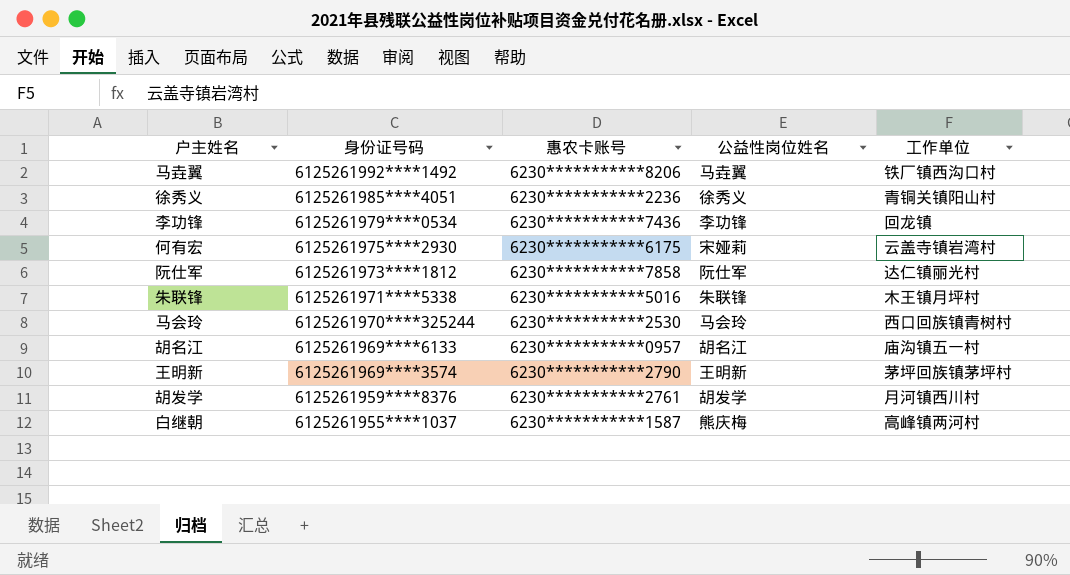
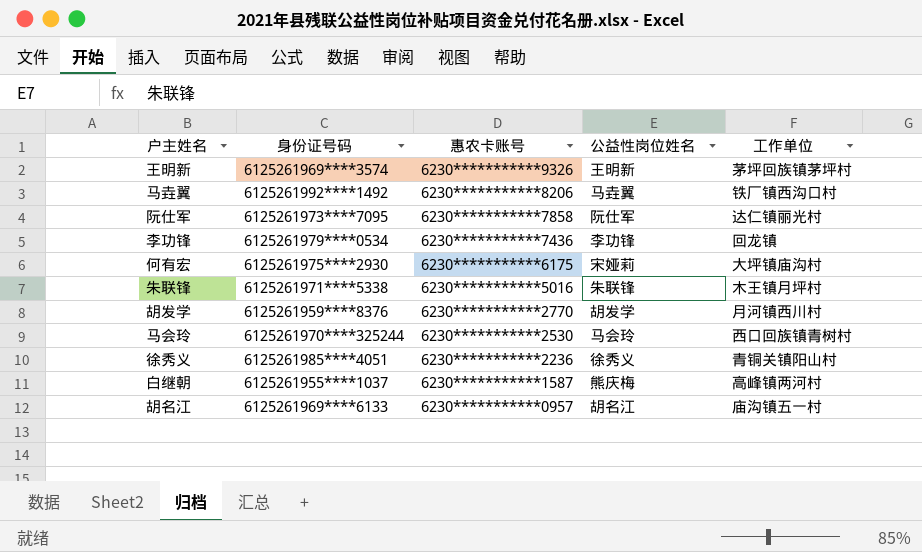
row order: 身份证号码 descending -> 惠农卡账号 descending
王明新 | 惠农卡账号: 6230***********2790 -> 6230***********9326
阮仕军 | 身份证号码: 6125261973****1812 -> 6125261973****7095
何有宏 | 工作单位: 云盖寺镇岩湾村 -> 大坪镇庙沟村
胡发学 | 惠农卡账号: 6230***********2761 -> 6230***********2770

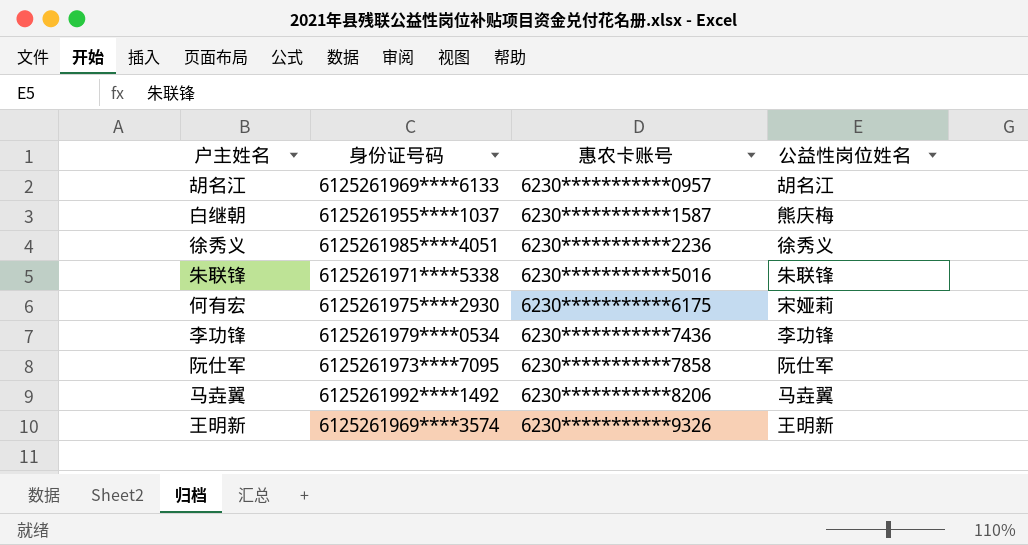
row order: 惠农卡账号 descending -> 惠农卡账号 ascending
column 工作单位 | position: 5 -> none
row 胡发学: 6125261959****8376 | 6230***********2770 | 胡发学 | 月河镇西川村 -> none
row 马会玲: 6125261970****325244 | 6230***********2530 | 马会玲 | 西口回族镇青树村 -> none

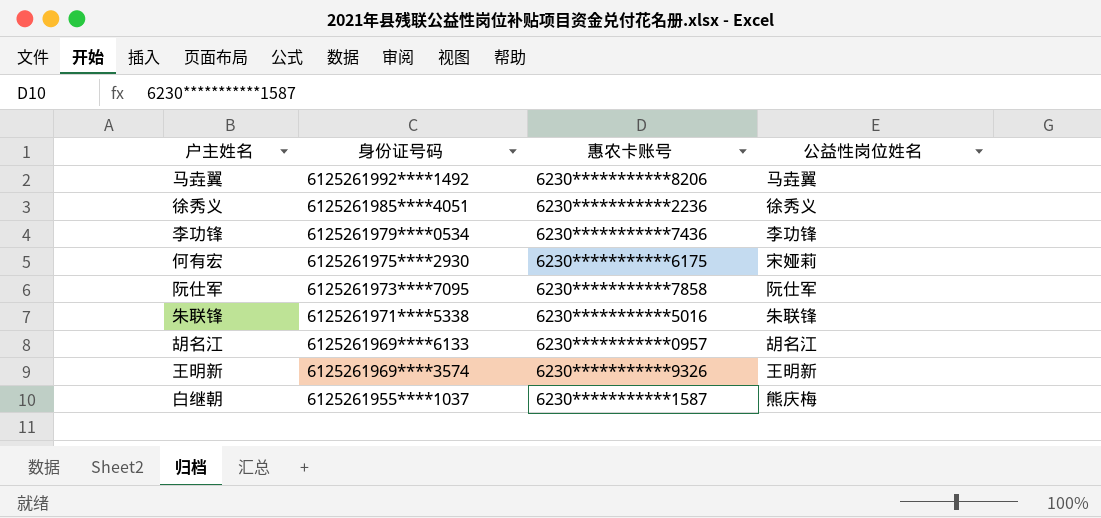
row order: 惠农卡账号 ascending -> 身份证号码 descending

